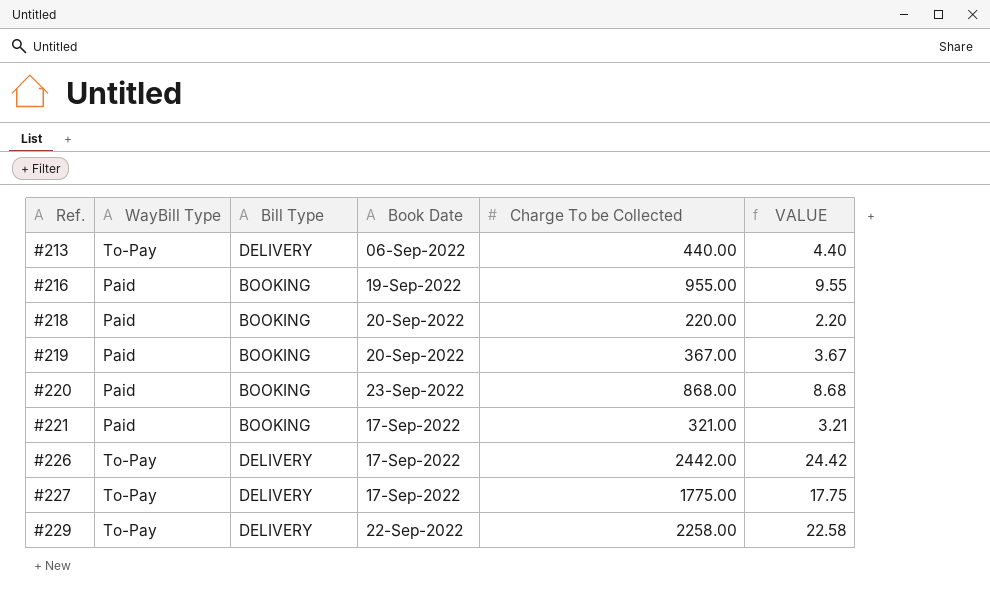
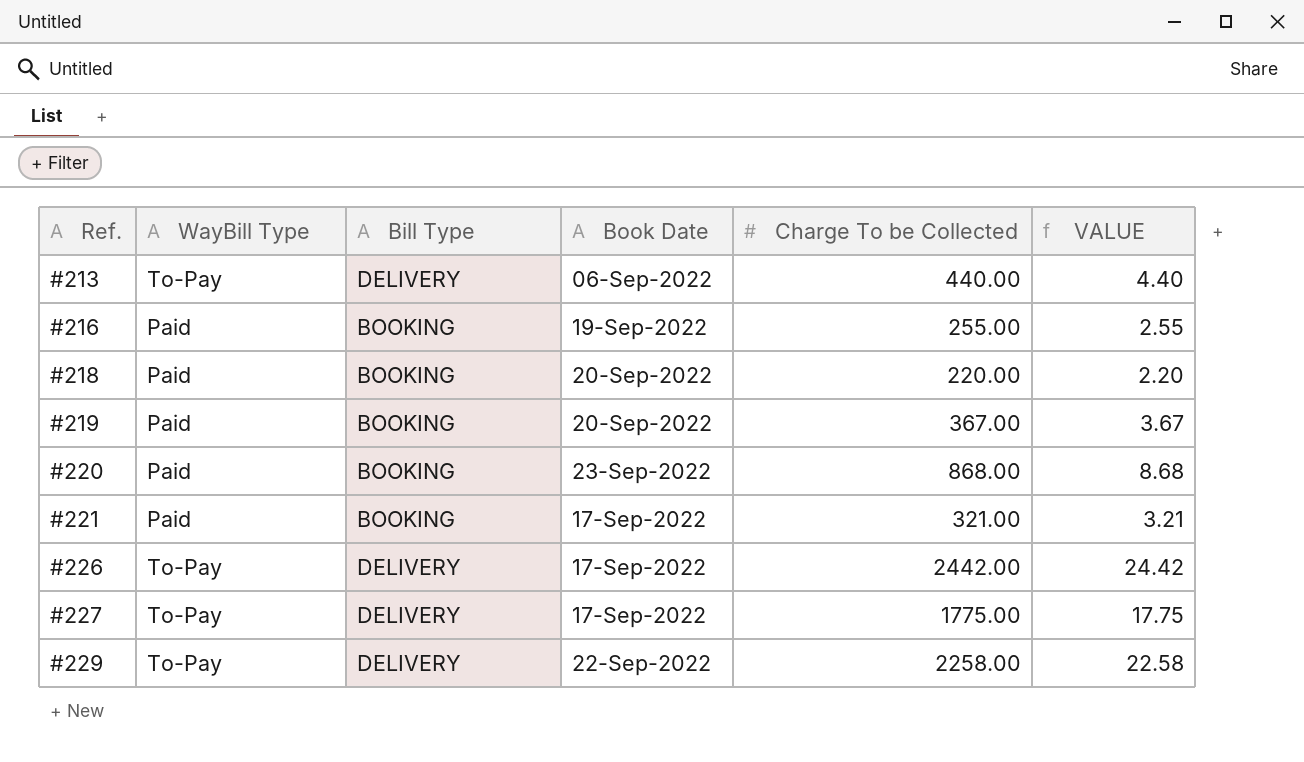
#216 | Charge To be Collected: 955.00 -> 255.00
#216 | VALUE: 9.55 -> 2.55

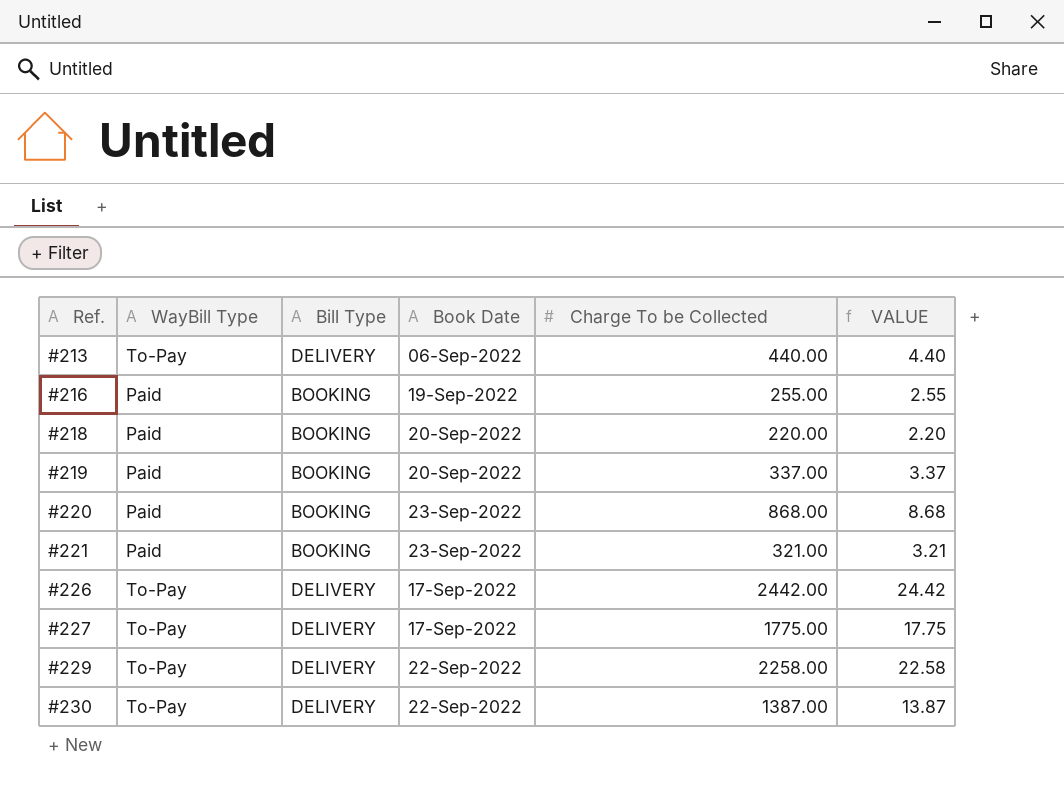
#219 | Charge To be Collected: 367.00 -> 337.00
#219 | VALUE: 3.67 -> 3.37
#221 | Book Date: 17-Sep-2022 -> 23-Sep-2022
row #230: none -> To-Pay | DELIVERY | 22-Sep-2022 | 1387.00 | 13.87

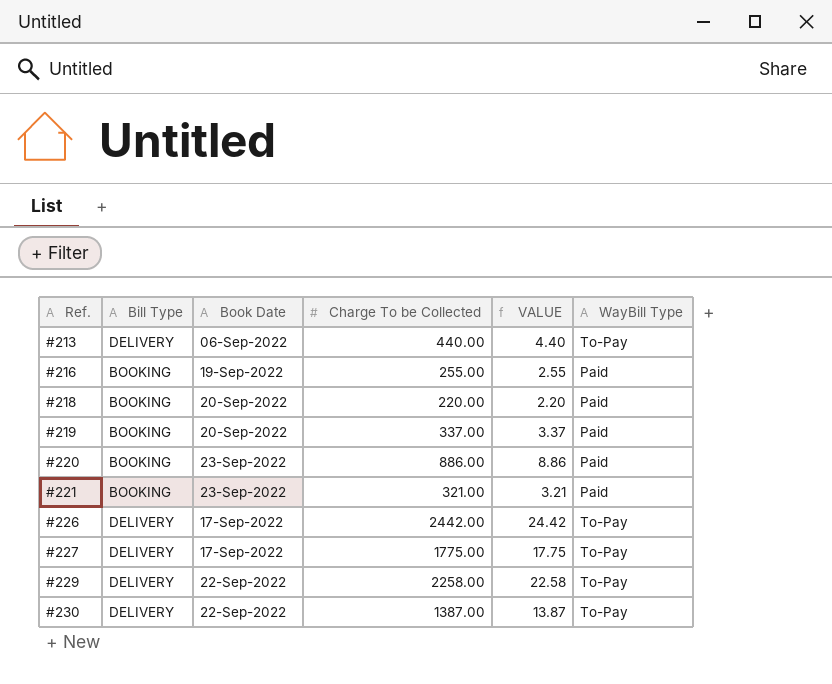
column WayBill Type | position: 2 -> 6
#220 | Charge To be Collected: 868.00 -> 886.00
#220 | VALUE: 8.68 -> 8.86

